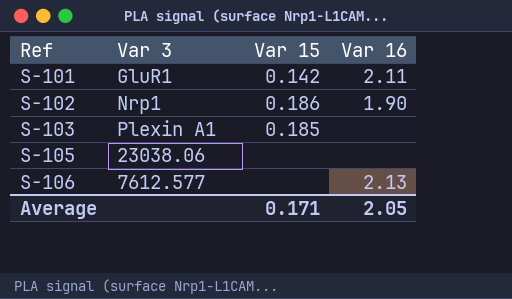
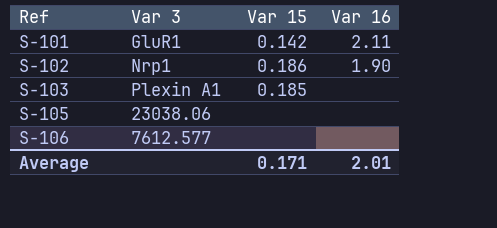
S-106 | Var 16: 2.13 -> none
Average | Var 16: 2.05 -> 2.01

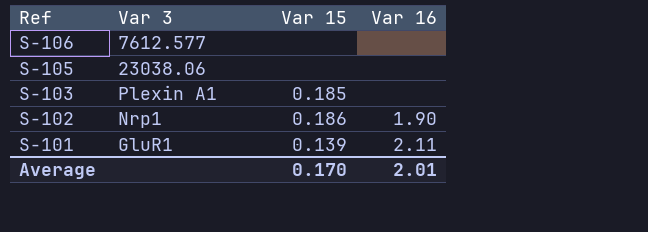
row order: Ref ascending -> Ref descending
S-101 | Var 15: 0.142 -> 0.139
Average | Var 15: 0.171 -> 0.170

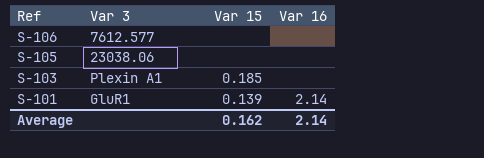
row S-102: Nrp1 | 0.186 | 1.90 -> none
S-101 | Var 16: 2.11 -> 2.14
Average | Var 15: 0.170 -> 0.162
Average | Var 16: 2.01 -> 2.14

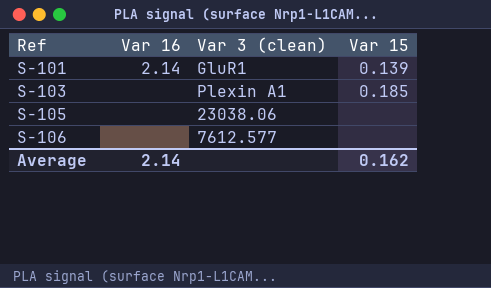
row order: Ref descending -> Ref ascending
column Var 16 | position: 4 -> 2
column name: Var 3 -> Var 3 (clean)

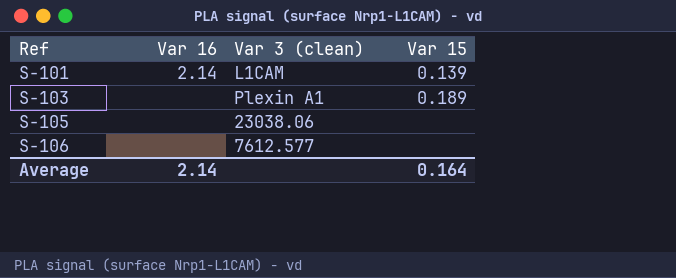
S-101 | Var 3 (clean): GluR1 -> L1CAM
S-103 | Var 15: 0.185 -> 0.189
Average | Var 15: 0.162 -> 0.164

